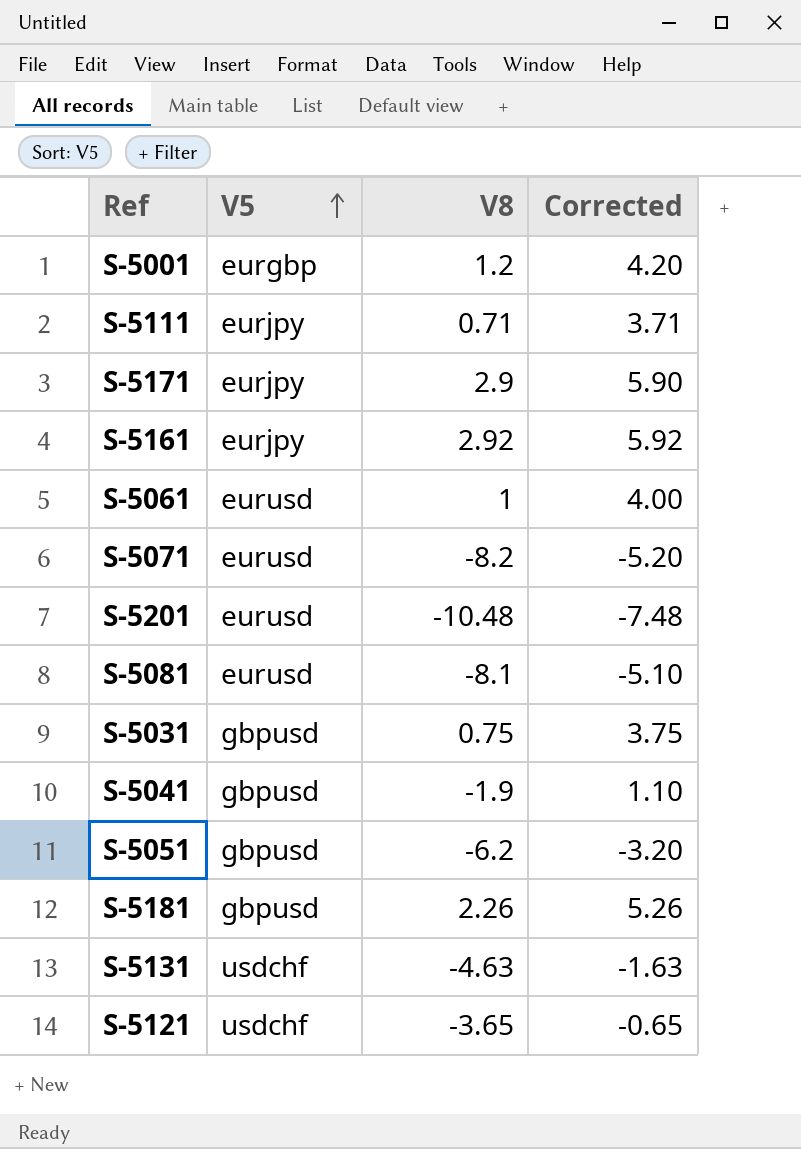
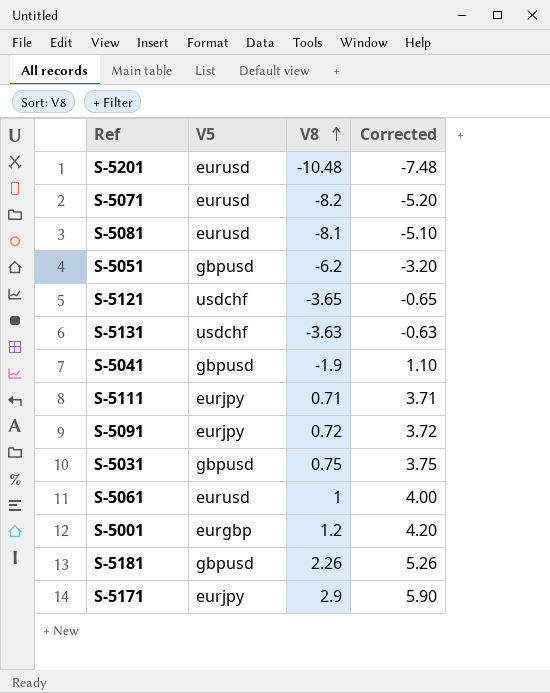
row order: V5 ascending -> V8 ascending
row S-5161: eurjpy | 2.92 | 5.92 -> none
S-5131 | V8: -4.63 -> -3.63
S-5131 | Corrected: -1.63 -> -0.63
row S-5091: none -> eurjpy | 0.72 | 3.72

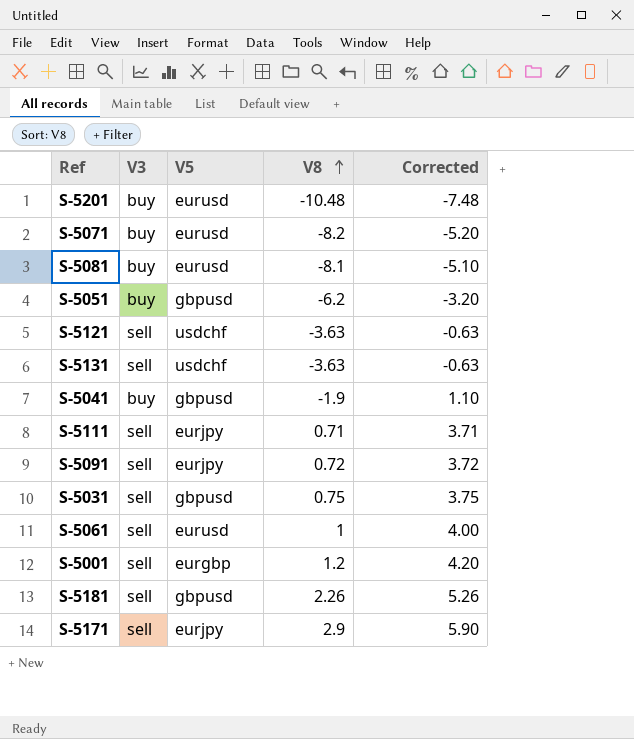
column V3 | position: none -> 2
S-5121 | V8: -3.65 -> -3.63
S-5121 | Corrected: -0.65 -> -0.63

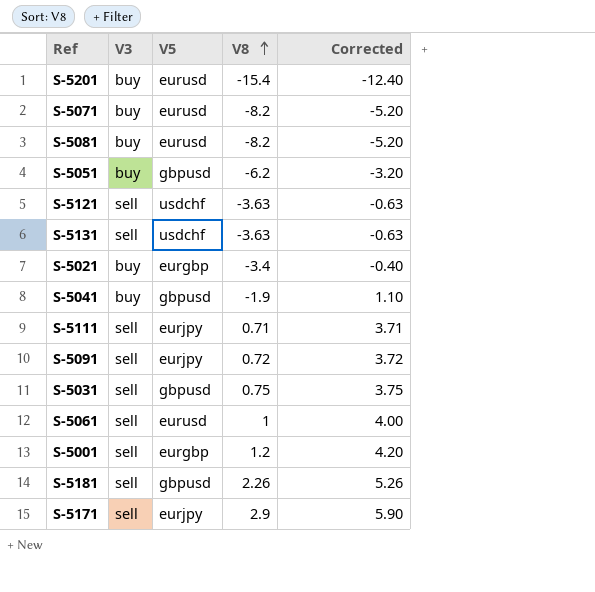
S-5201 | V8: -10.48 -> -15.4
S-5201 | Corrected: -7.48 -> -12.40
S-5081 | V8: -8.1 -> -8.2
S-5081 | Corrected: -5.10 -> -5.20
row S-5021: none -> buy | eurgbp | -3.4 | -0.40

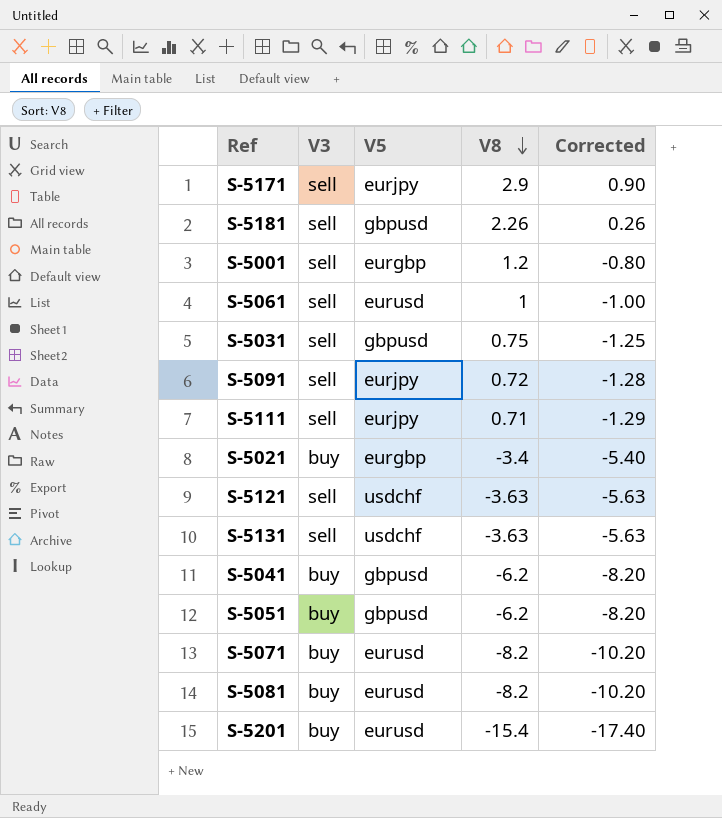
row order: V8 ascending -> V8 descending
column Corrected | formula: [V8] + 3 -> [V8] - 2
S-5041 | V8: -1.9 -> -6.2

